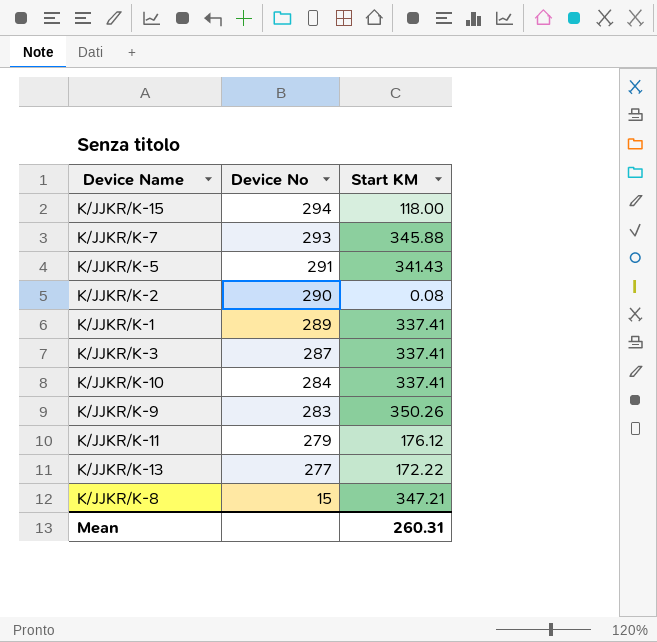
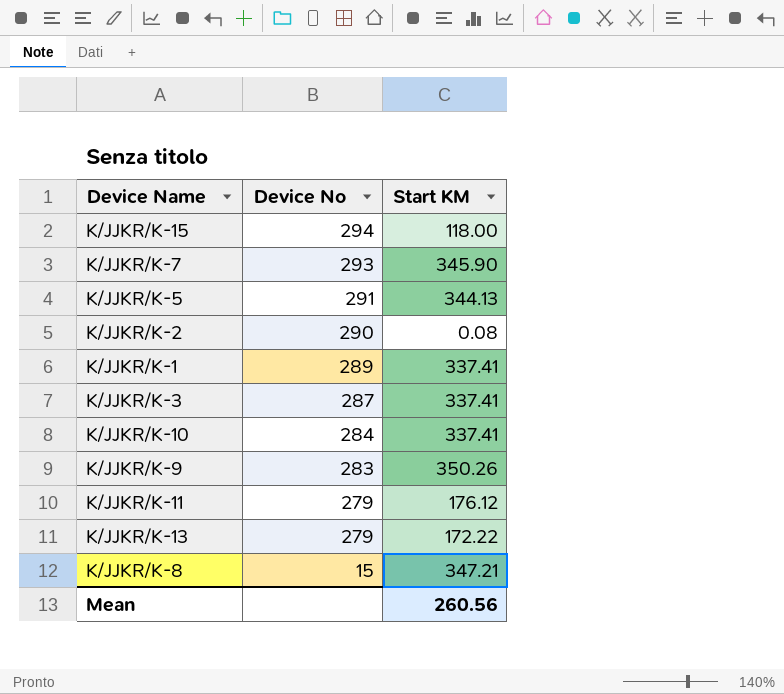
K/JJKR/K-7 | Start KM: 345.88 -> 345.90
K/JJKR/K-5 | Start KM: 341.43 -> 344.13
K/JJKR/K-13 | Device No: 277 -> 279
Mean | Start KM: 260.31 -> 260.56

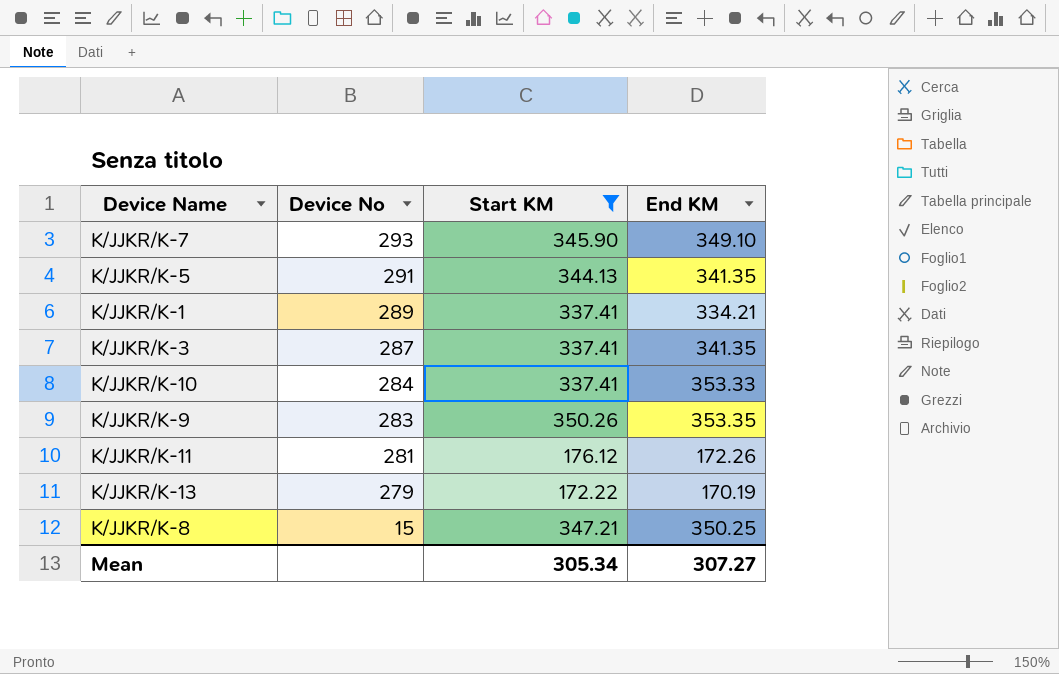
filter: none -> Start KM >= 172.22
column End KM | position: none -> 4
K/JJKR/K-11 | Device No: 279 -> 281
Mean | Start KM: 260.56 -> 305.34

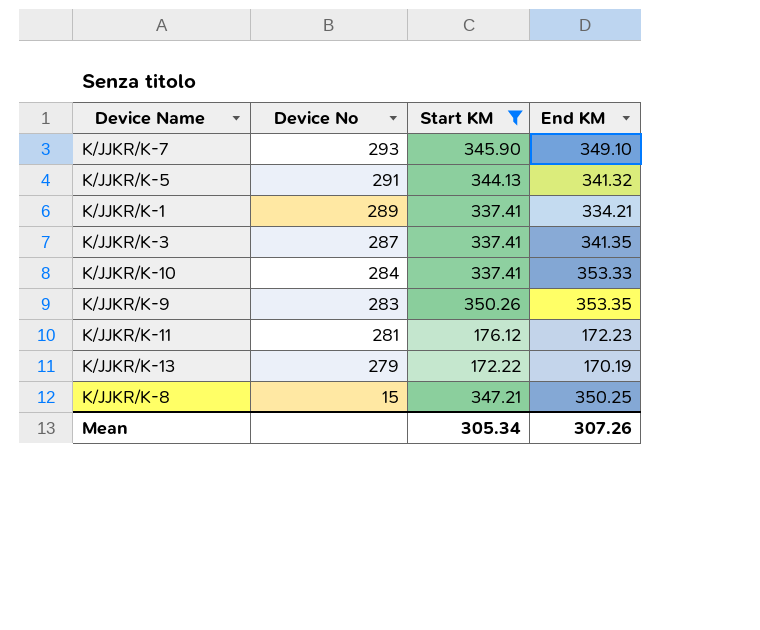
K/JJKR/K-5 | End KM: 341.35 -> 341.32
K/JJKR/K-11 | End KM: 172.26 -> 172.23
Mean | End KM: 307.27 -> 307.26

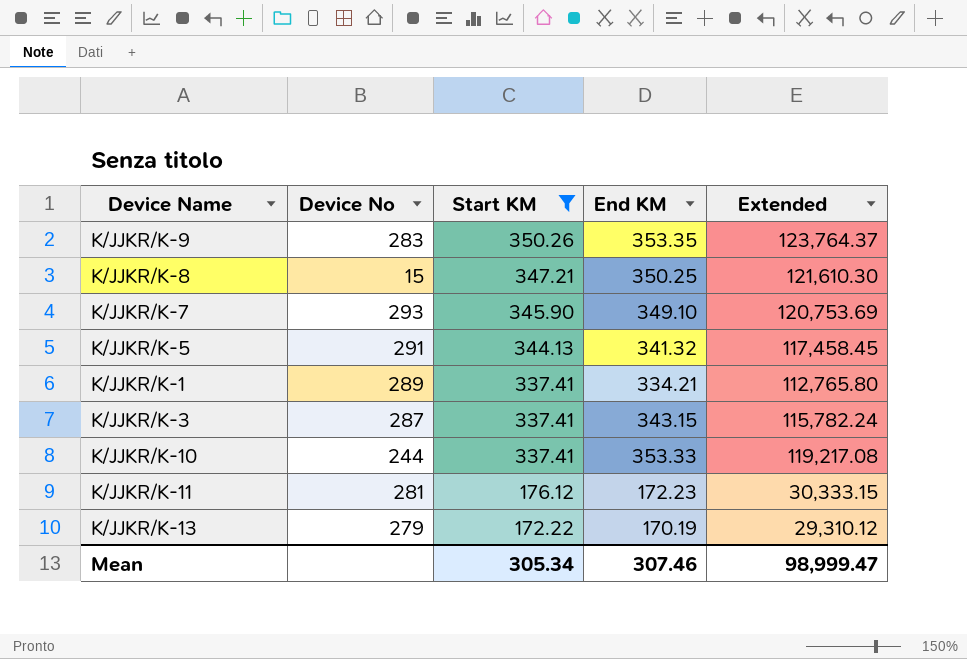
row order: Device No descending -> Start KM descending
column Extended | formula: none -> [Start KM] * [End KM]
K/JJKR/K-3 | End KM: 341.35 -> 343.15
K/JJKR/K-10 | Device No: 284 -> 244
Mean | End KM: 307.26 -> 307.46

